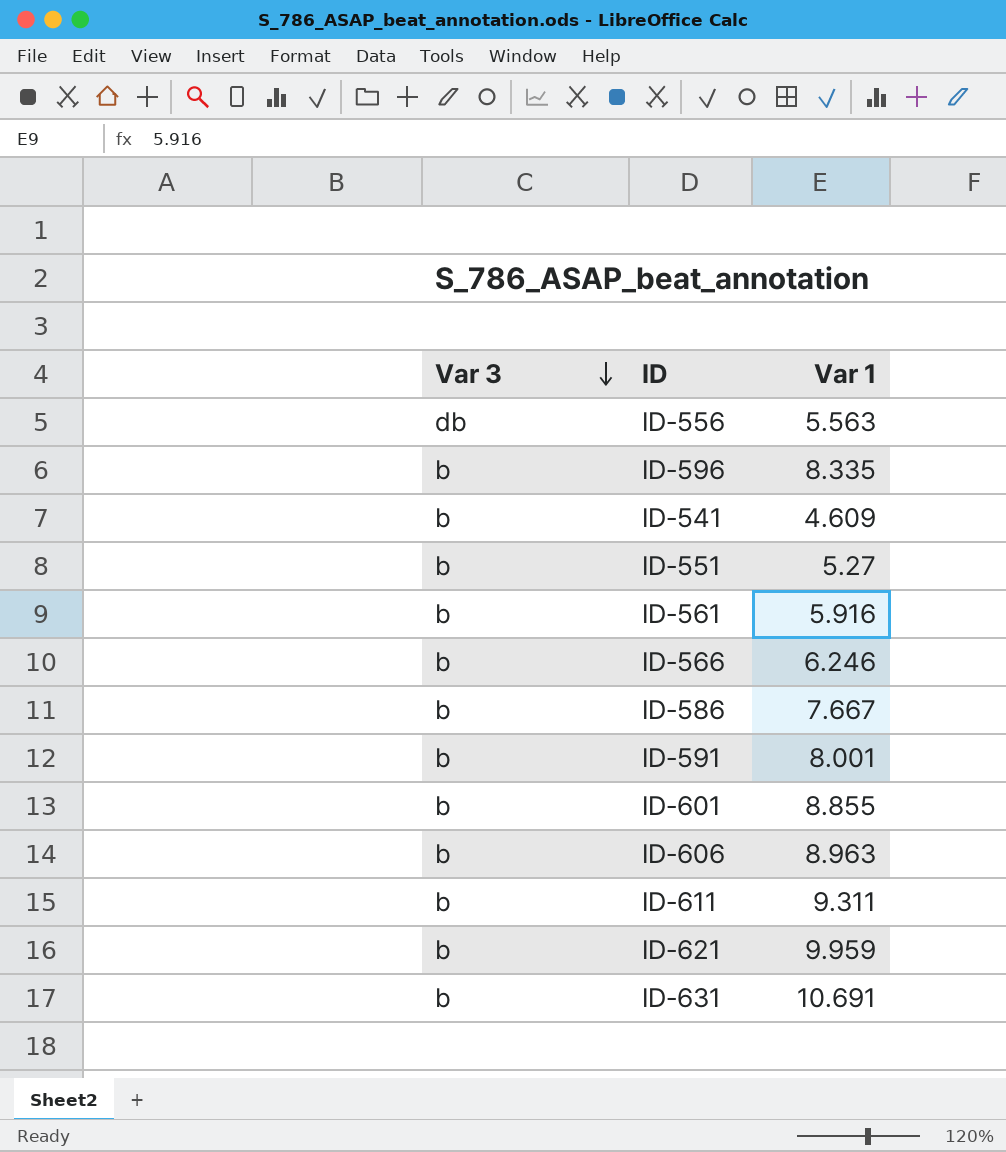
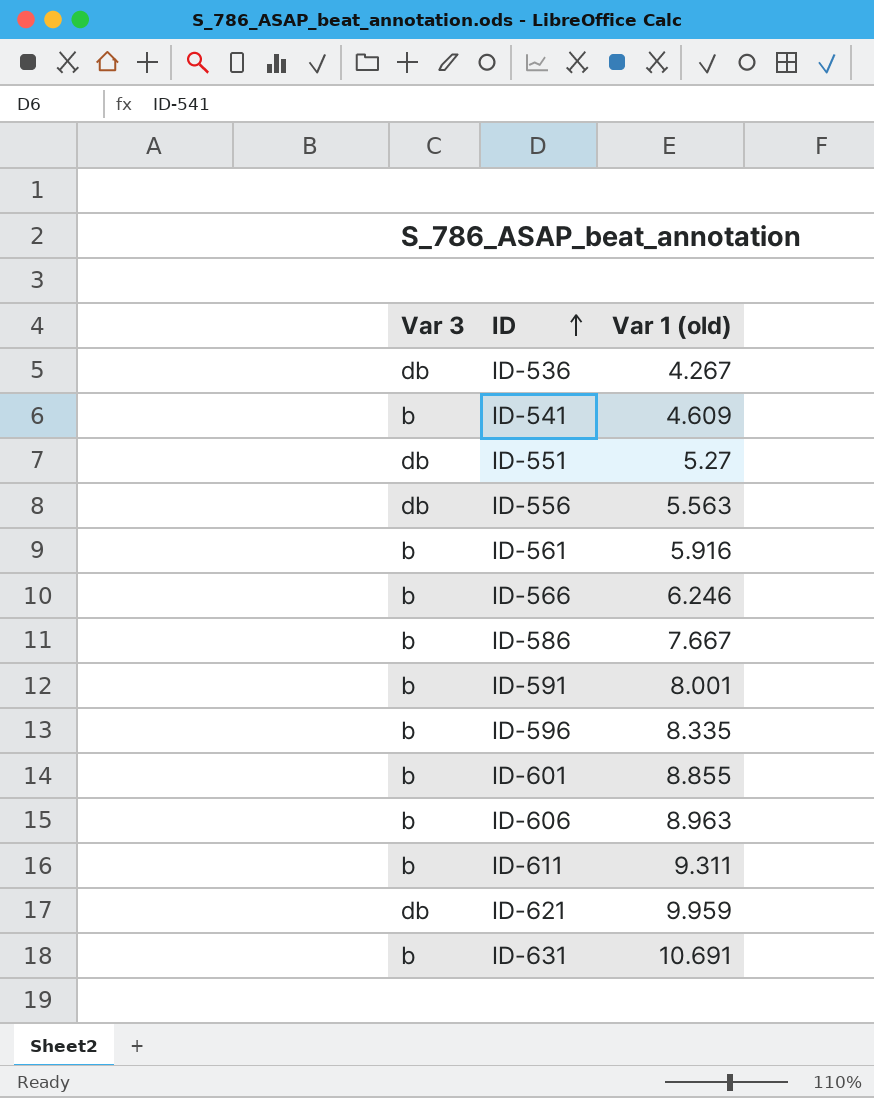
row order: Var 3 descending -> ID ascending
column name: Var 1 -> Var 1 (old)
row ID-536: none -> db | 4.267
ID-551 | Var 3: b -> db
ID-621 | Var 3: b -> db

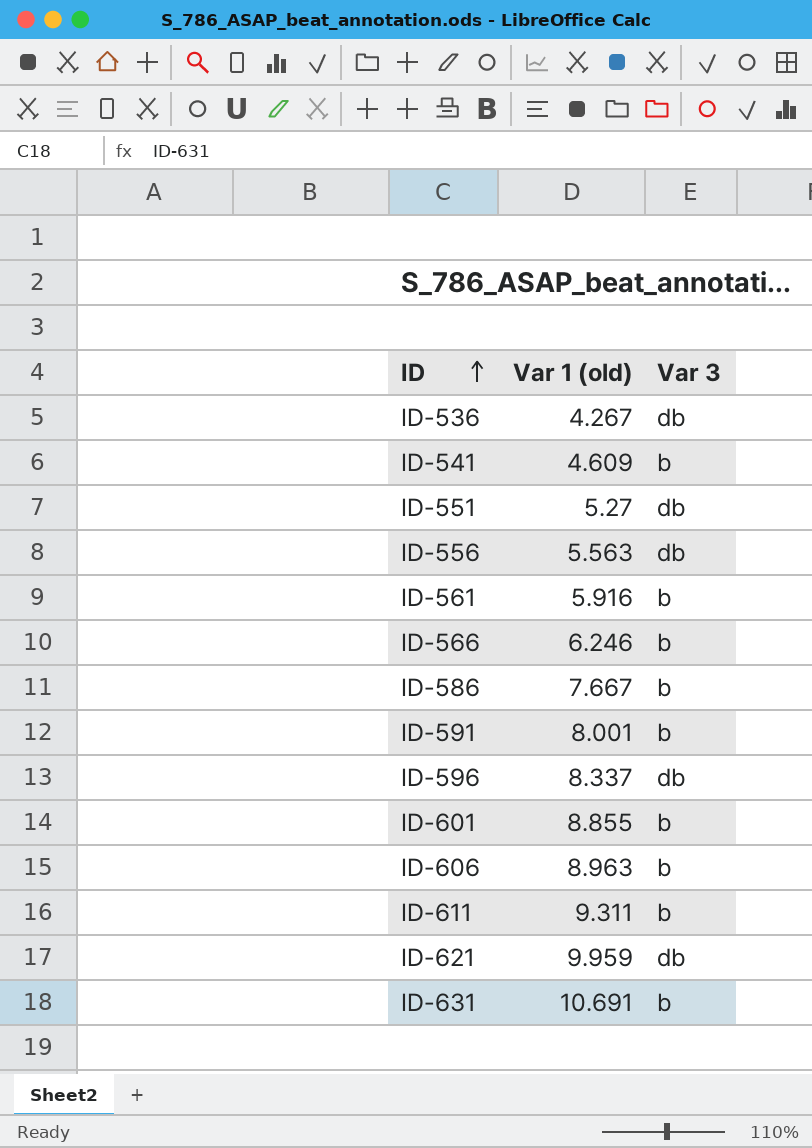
column Var 3 | position: 1 -> 3
ID-596 | Var 1 (old): 8.335 -> 8.337
ID-596 | Var 3: b -> db

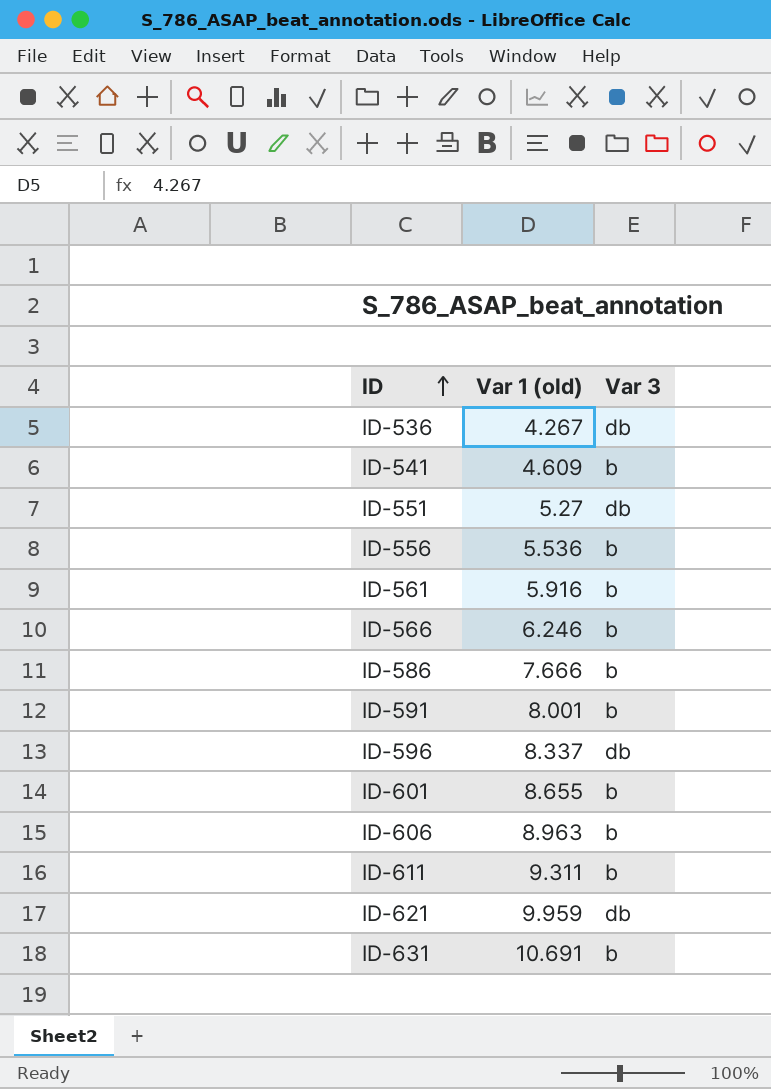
ID-556 | Var 1 (old): 5.563 -> 5.536
ID-556 | Var 3: db -> b
ID-586 | Var 1 (old): 7.667 -> 7.666
ID-601 | Var 1 (old): 8.855 -> 8.655

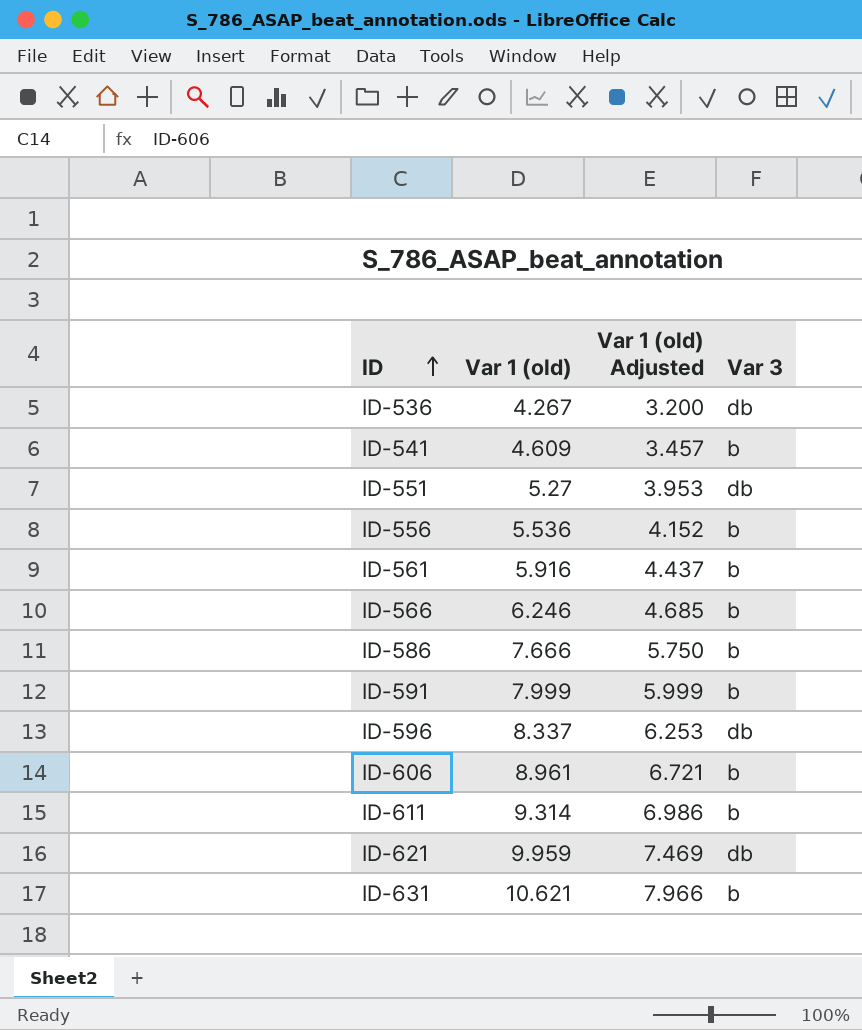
column Var 1 (old) Adjusted | formula: none -> [Var 1 (old)] * 0.75
row ID-601: 8.655 | b -> none
ID-591 | Var 1 (old): 8.001 -> 7.999
ID-606 | Var 1 (old): 8.963 -> 8.961
ID-611 | Var 1 (old): 9.311 -> 9.314
ID-631 | Var 1 (old): 10.691 -> 10.621

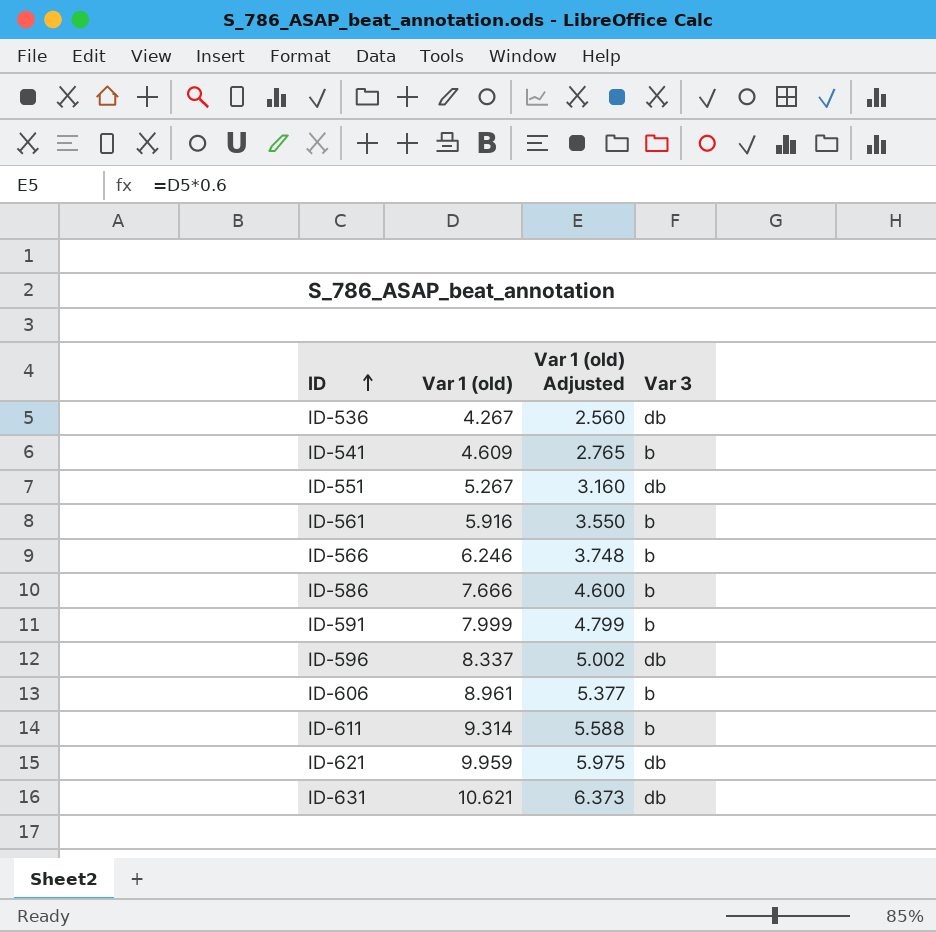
column Var 1 (old) Adjusted | formula: [Var 1 (old)] * 0.75 -> [Var 1 (old)] * 0.6
row ID-556: 5.536 | 4.152 | b -> none
ID-551 | Var 1 (old): 5.27 -> 5.267
ID-631 | Var 3: b -> db

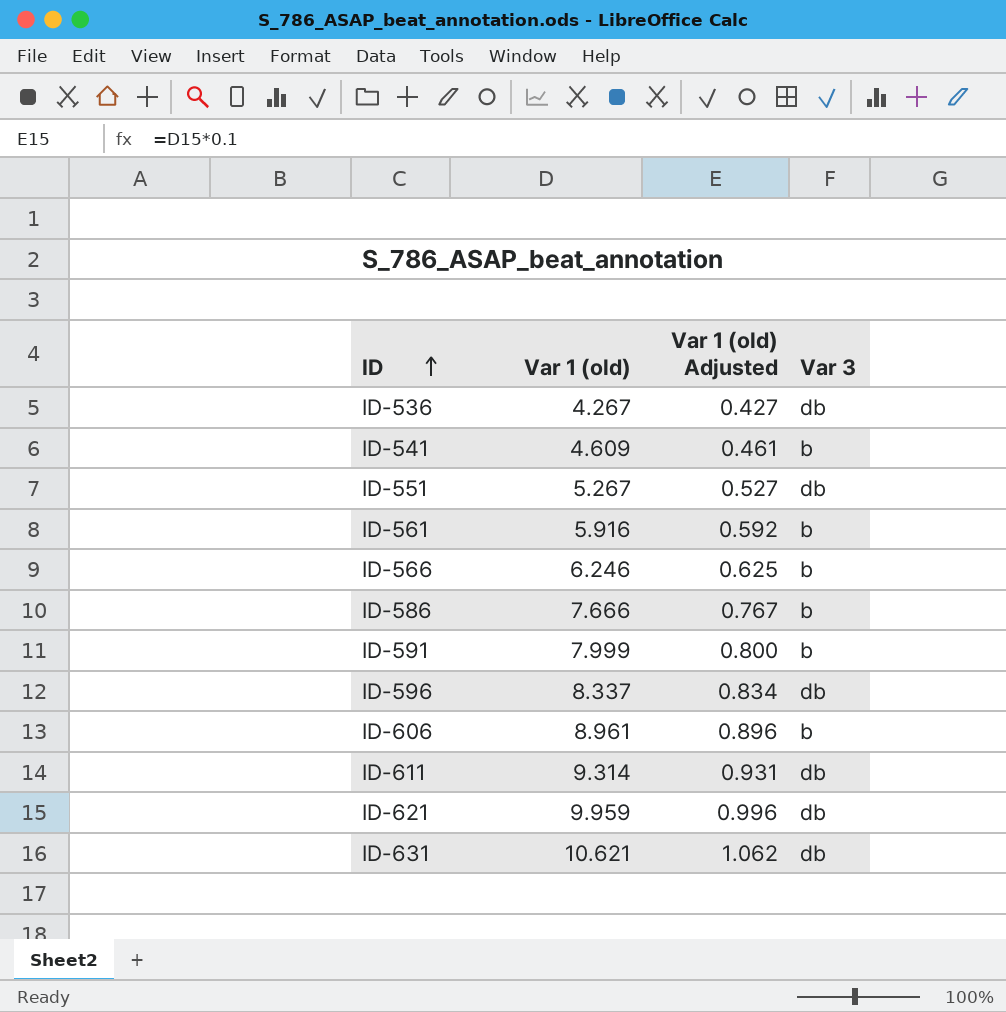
column Var 1 (old) Adjusted | formula: [Var 1 (old)] * 0.6 -> [Var 1 (old)] * 0.1
ID-611 | Var 3: b -> db

